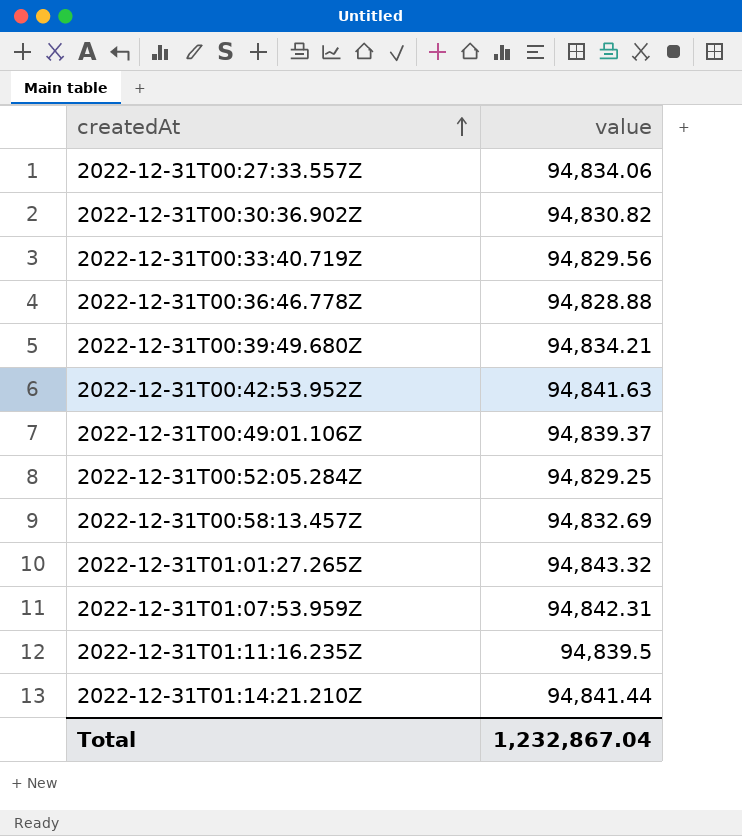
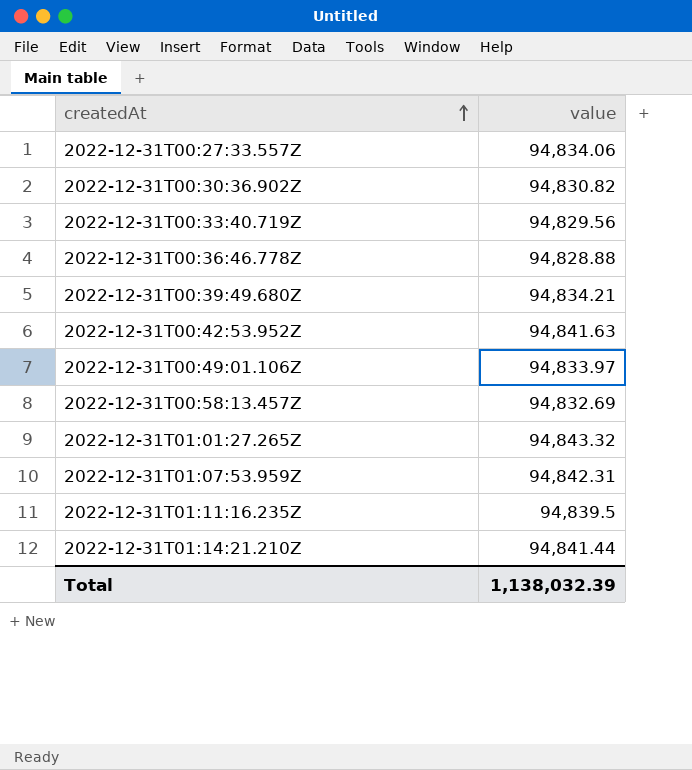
row 2022-12-31T00:52:05.284Z: 94,829.25 -> none
2022-12-31T00:49:01.106Z | value: 94,839.37 -> 94,833.97
Total | value: 1,232,867.04 -> 1,138,032.39

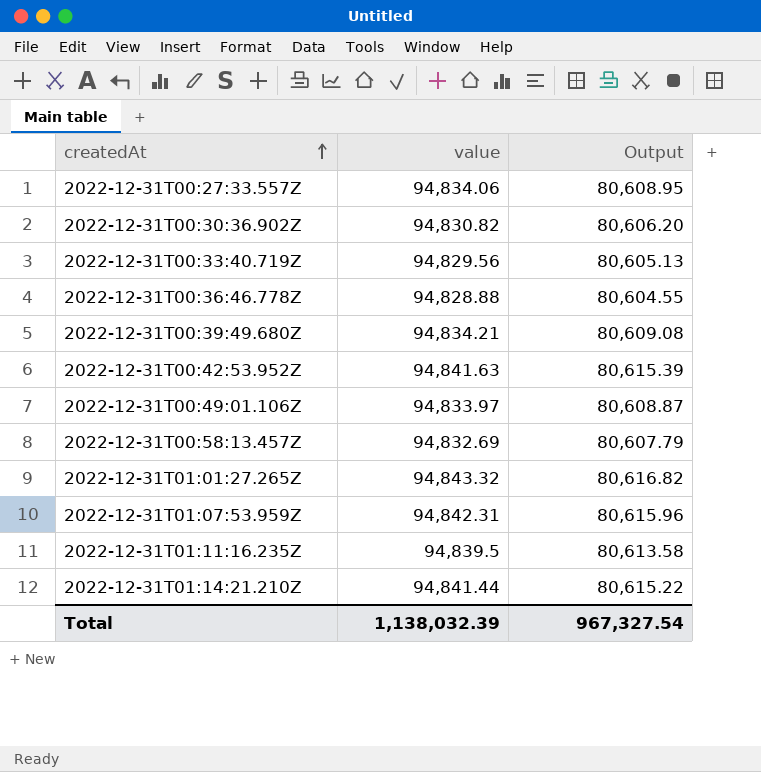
column Output | formula: none -> [value] * 0.85

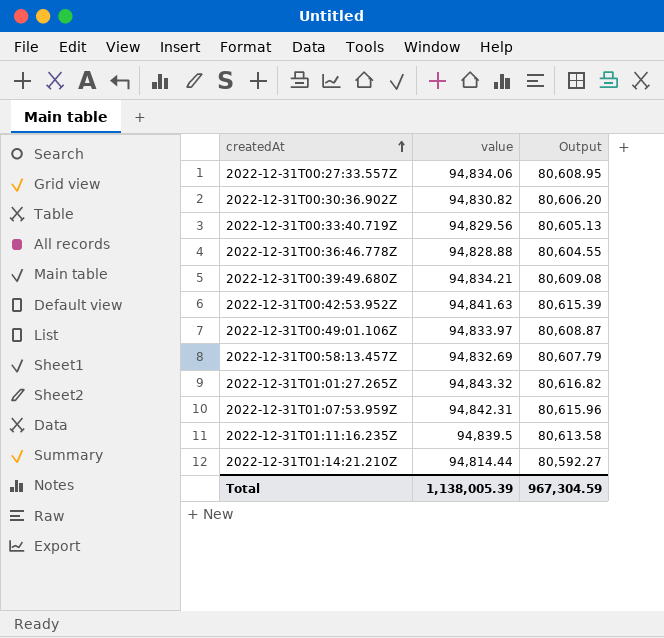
2022-12-31T01:14:21.210Z | value: 94,841.44 -> 94,814.44
2022-12-31T01:14:21.210Z | Output: 80,615.22 -> 80,592.27
Total | value: 1,138,032.39 -> 1,138,005.39
Total | Output: 967,327.54 -> 967,304.59

